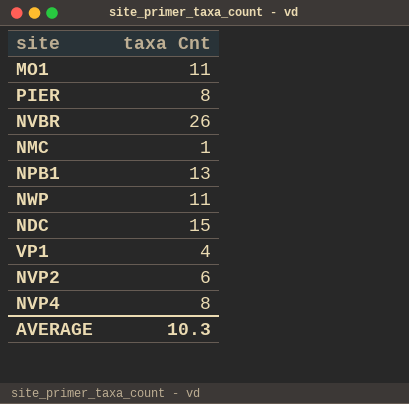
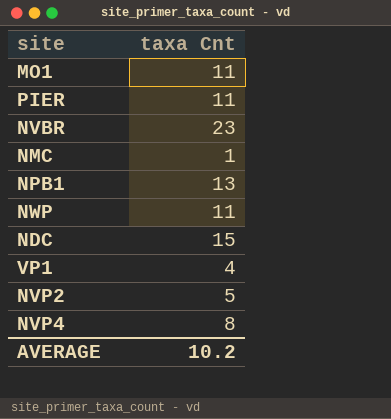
PIER | taxa Cnt: 8 -> 11
NVBR | taxa Cnt: 26 -> 23
NVP2 | taxa Cnt: 6 -> 5
AVERAGE | taxa Cnt: 10.3 -> 10.2

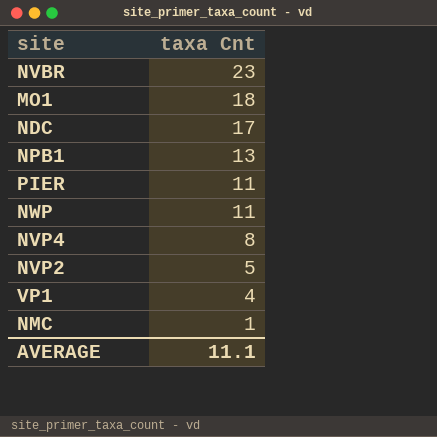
row order: none -> taxa Cnt descending
MO1 | taxa Cnt: 11 -> 18
NDC | taxa Cnt: 15 -> 17
AVERAGE | taxa Cnt: 10.2 -> 11.1

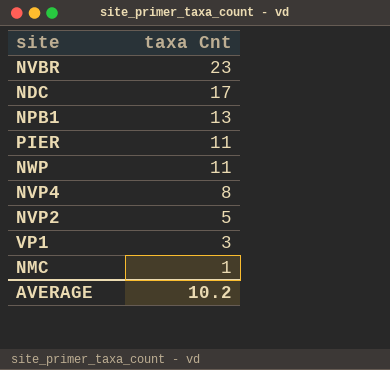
row MO1: 18 -> none
VP1 | taxa Cnt: 4 -> 3
AVERAGE | taxa Cnt: 11.1 -> 10.2

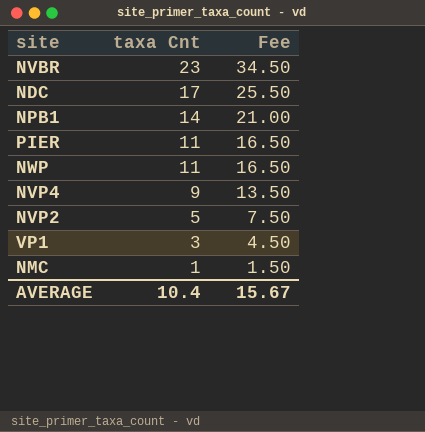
column Fee | formula: none -> [taxa Cnt] * 1.5
NPB1 | taxa Cnt: 13 -> 14
NVP4 | taxa Cnt: 8 -> 9
AVERAGE | taxa Cnt: 10.2 -> 10.4

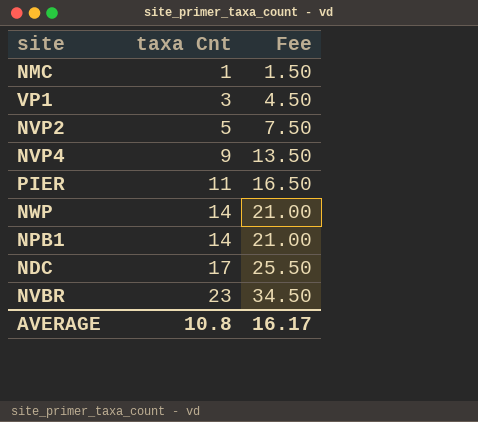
row order: taxa Cnt descending -> taxa Cnt ascending
NWP | taxa Cnt: 11 -> 14
NWP | Fee: 16.50 -> 21.00
AVERAGE | taxa Cnt: 10.4 -> 10.8
AVERAGE | Fee: 15.67 -> 16.17

